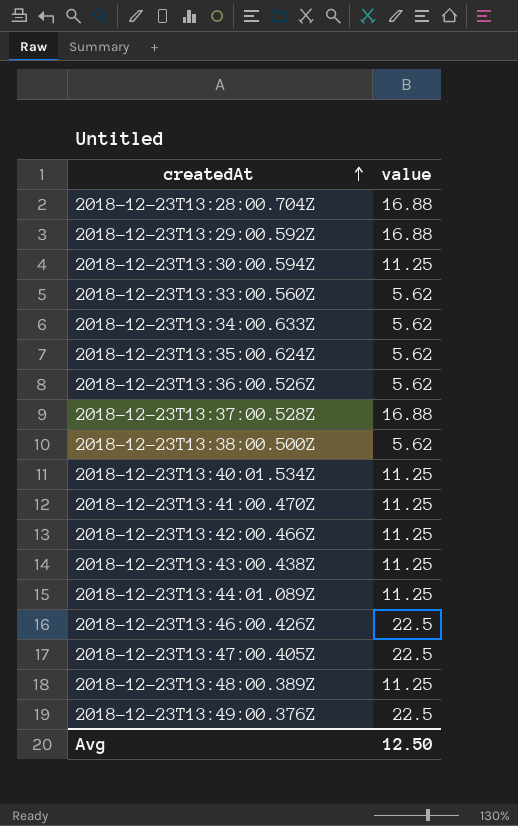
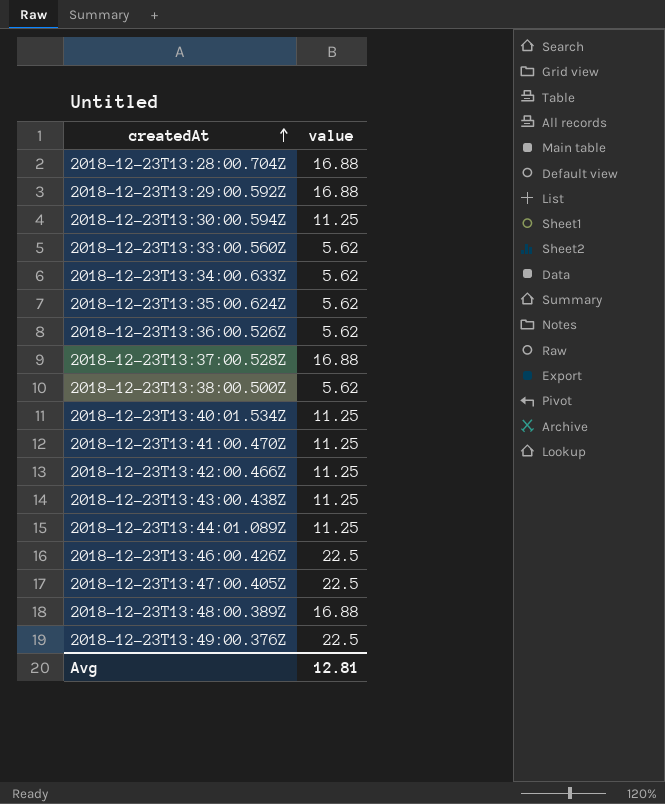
2018-12-23T13:48:00.389Z | value: 11.25 -> 16.88
Avg | value: 12.50 -> 12.81

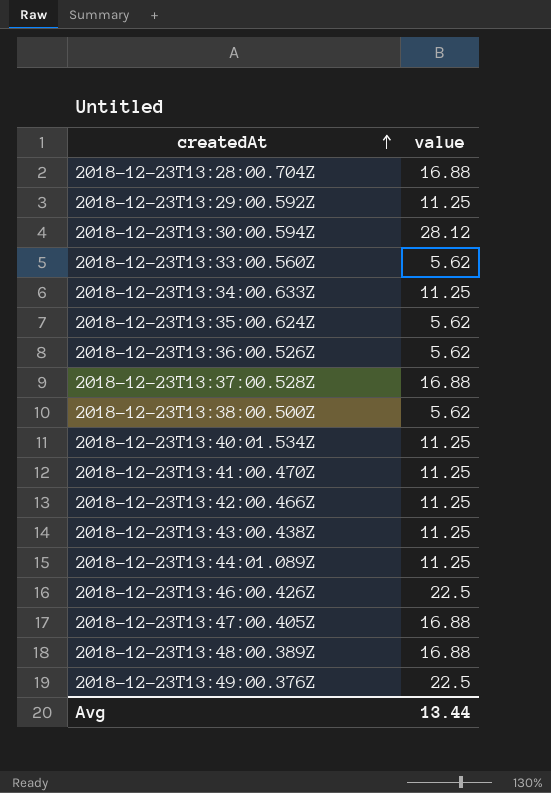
2018-12-23T13:29:00.592Z | value: 16.88 -> 11.25
2018-12-23T13:30:00.594Z | value: 11.25 -> 28.12
2018-12-23T13:34:00.633Z | value: 5.62 -> 11.25
2018-12-23T13:47:00.405Z | value: 22.5 -> 16.88
Avg | value: 12.81 -> 13.44

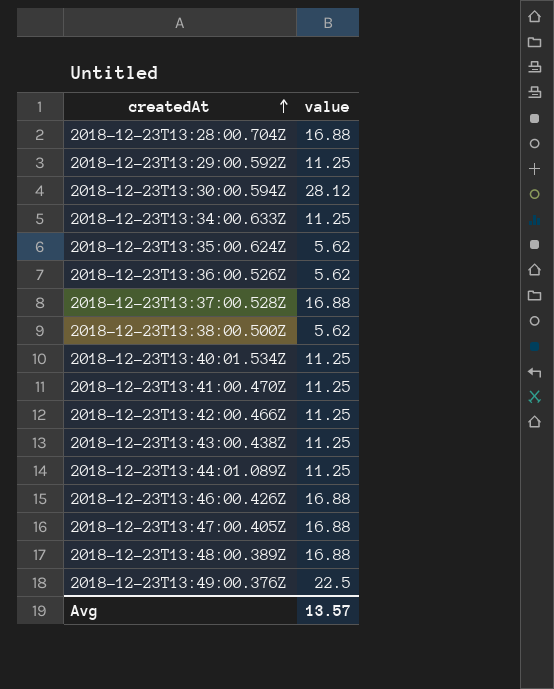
row 2018-12-23T13:33:00.560Z: 5.62 -> none
2018-12-23T13:46:00.426Z | value: 22.5 -> 16.88
Avg | value: 13.44 -> 13.57

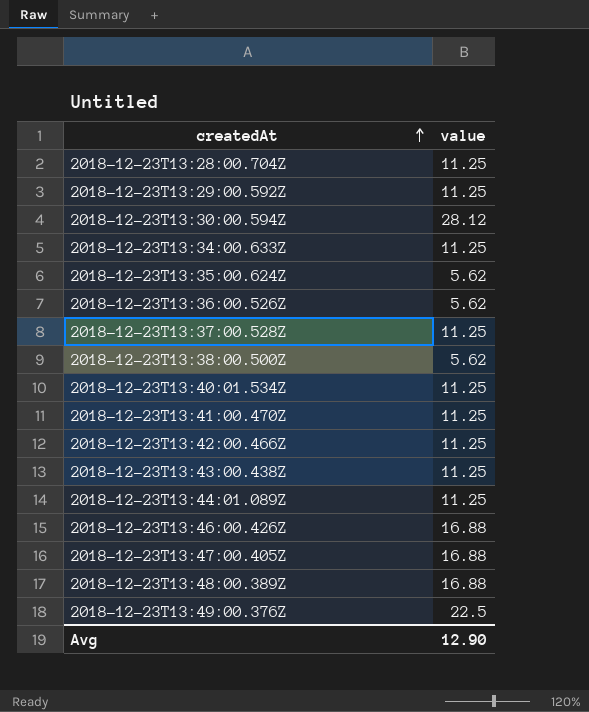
2018-12-23T13:28:00.704Z | value: 16.88 -> 11.25
2018-12-23T13:37:00.528Z | value: 16.88 -> 11.25
Avg | value: 13.57 -> 12.90

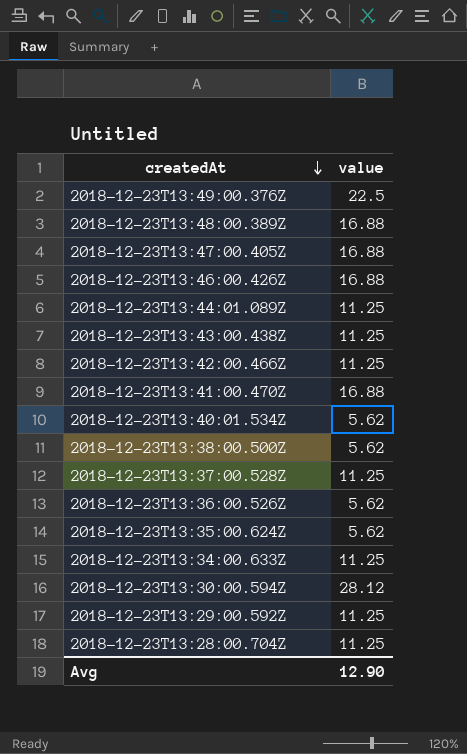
row order: createdAt ascending -> createdAt descending
2018-12-23T13:41:00.470Z | value: 11.25 -> 16.88
2018-12-23T13:40:01.534Z | value: 11.25 -> 5.62

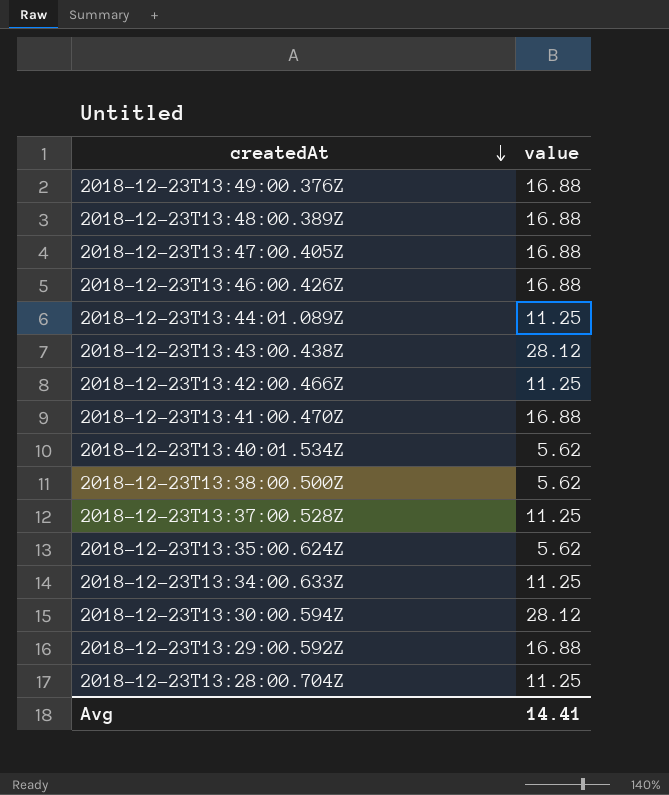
row 2018-12-23T13:36:00.526Z: 5.62 -> none
2018-12-23T13:49:00.376Z | value: 22.5 -> 16.88
2018-12-23T13:43:00.438Z | value: 11.25 -> 28.12
2018-12-23T13:29:00.592Z | value: 11.25 -> 16.88
Avg | value: 12.90 -> 14.41

